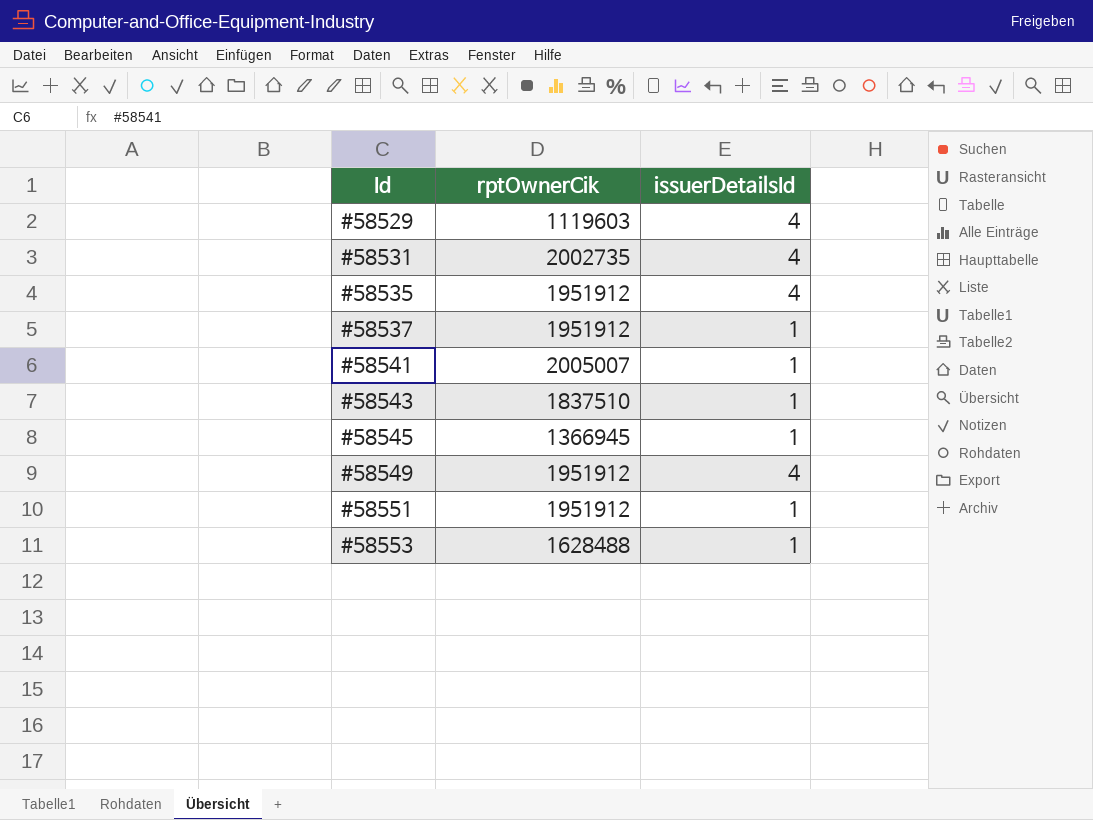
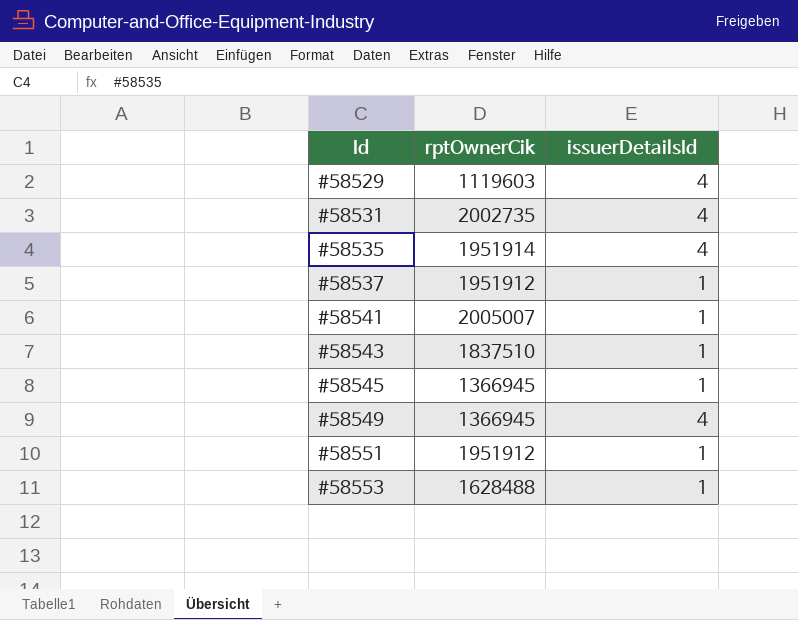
#58535 | rptOwnerCik: 1951912 -> 1951914
#58549 | rptOwnerCik: 1951912 -> 1366945

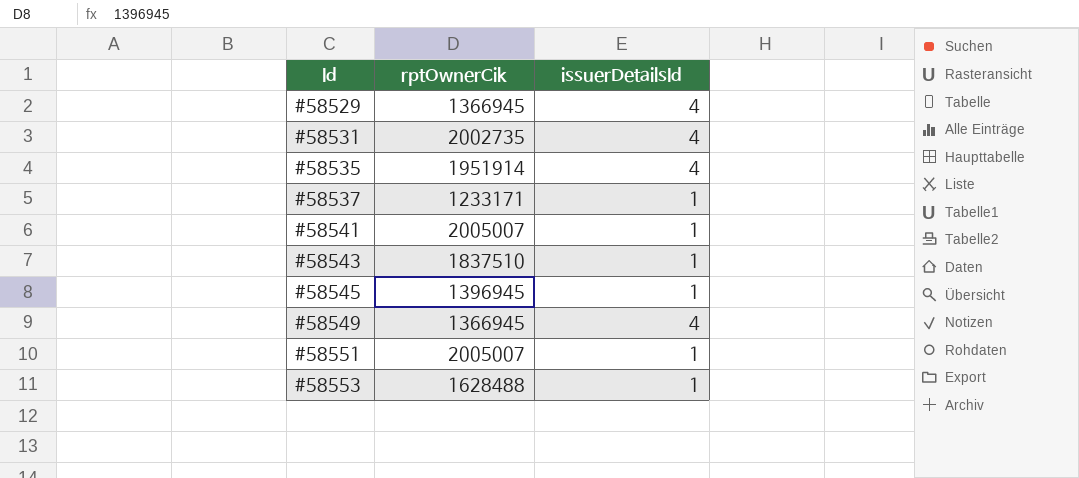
#58529 | rptOwnerCik: 1119603 -> 1366945
#58537 | rptOwnerCik: 1951912 -> 1233171
#58545 | rptOwnerCik: 1366945 -> 1396945
#58551 | rptOwnerCik: 1951912 -> 2005007

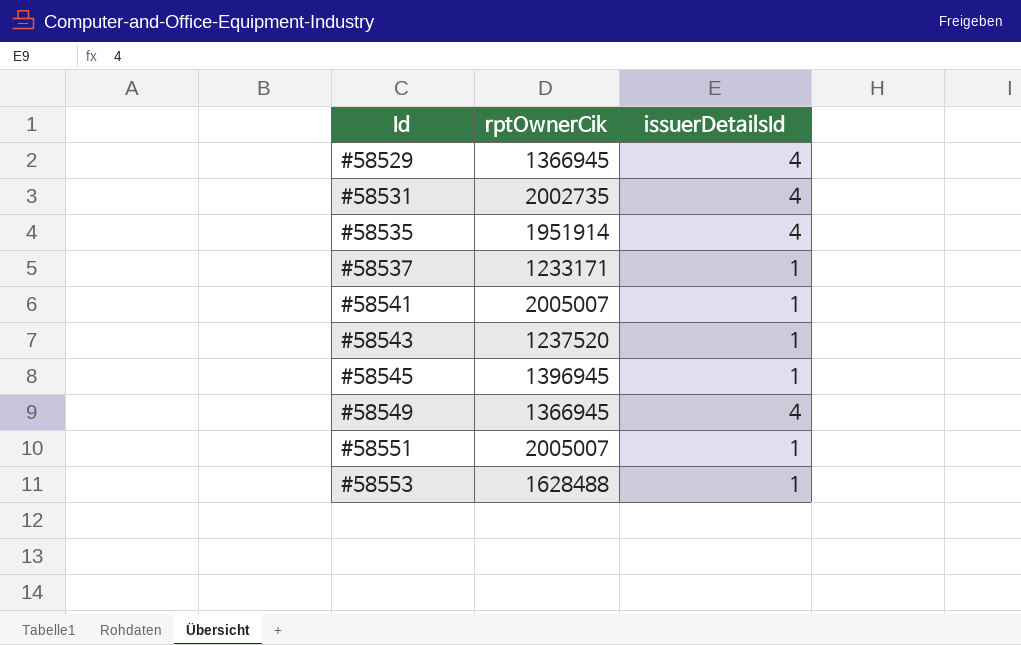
#58543 | rptOwnerCik: 1837510 -> 1237520

